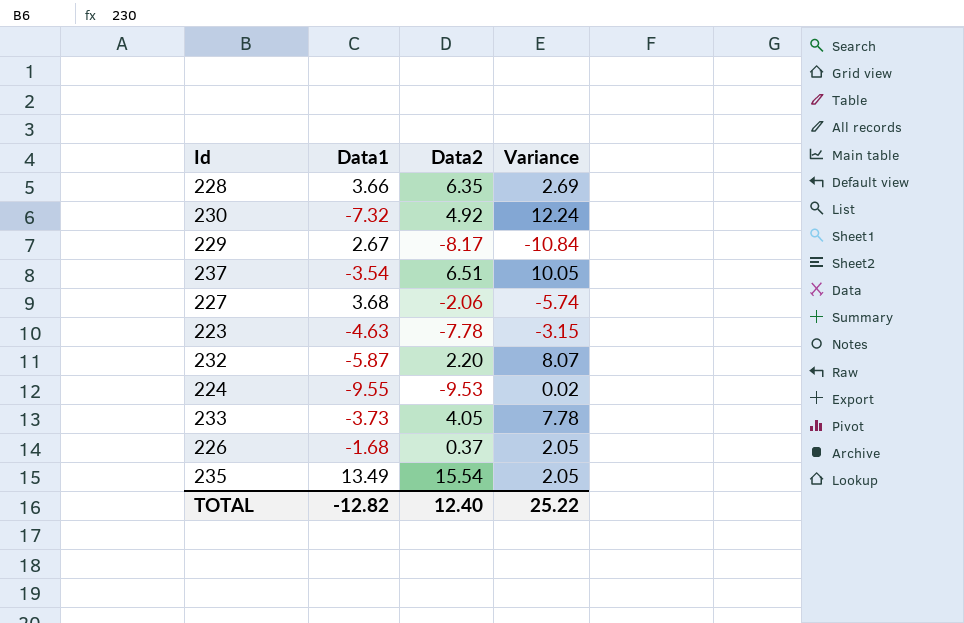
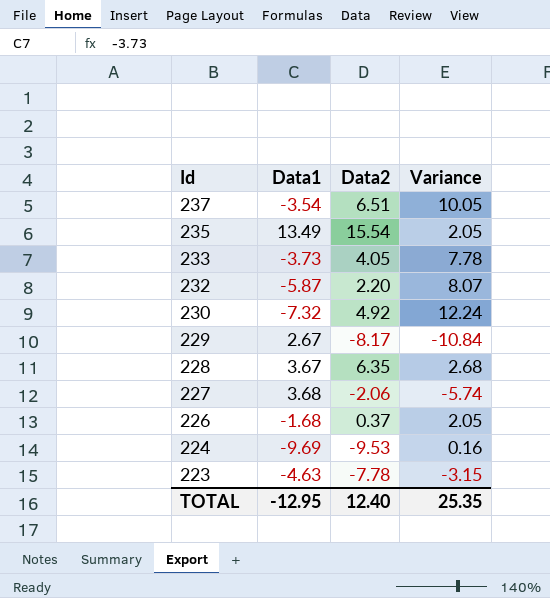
row order: none -> Id descending
228 | Data1: 3.66 -> 3.67
228 | Variance: 2.69 -> 2.68
224 | Data1: -9.55 -> -9.69
224 | Variance: 0.02 -> 0.16
TOTAL | Data1: -12.82 -> -12.95
TOTAL | Variance: 25.22 -> 25.35

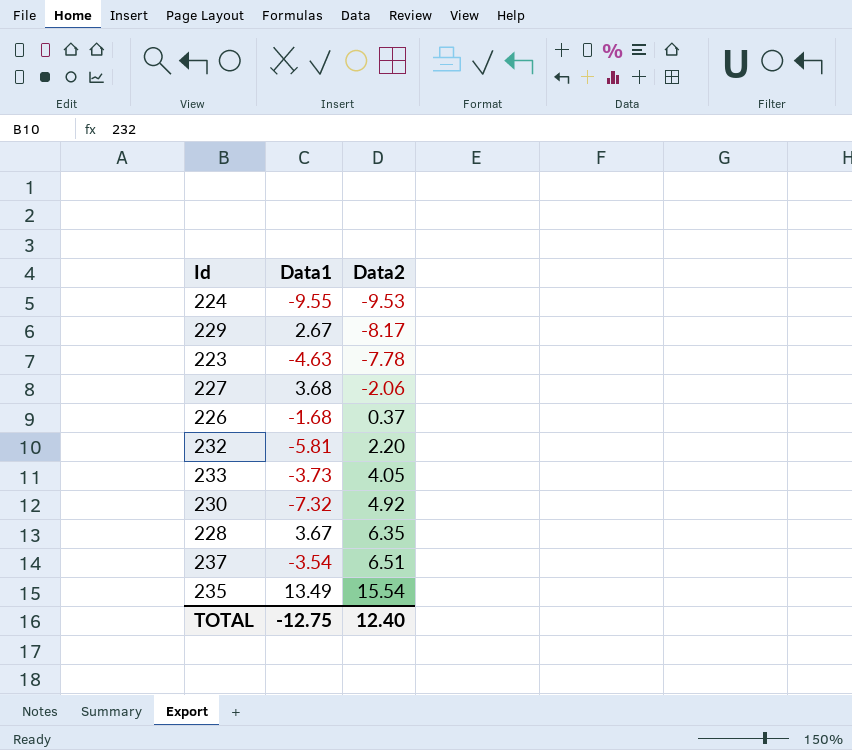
row order: Id descending -> Data2 ascending
column Variance | formula: [Data2] - [Data1] -> none
224 | Data1: -9.69 -> -9.55
232 | Data1: -5.87 -> -5.81
TOTAL | Data1: -12.95 -> -12.75

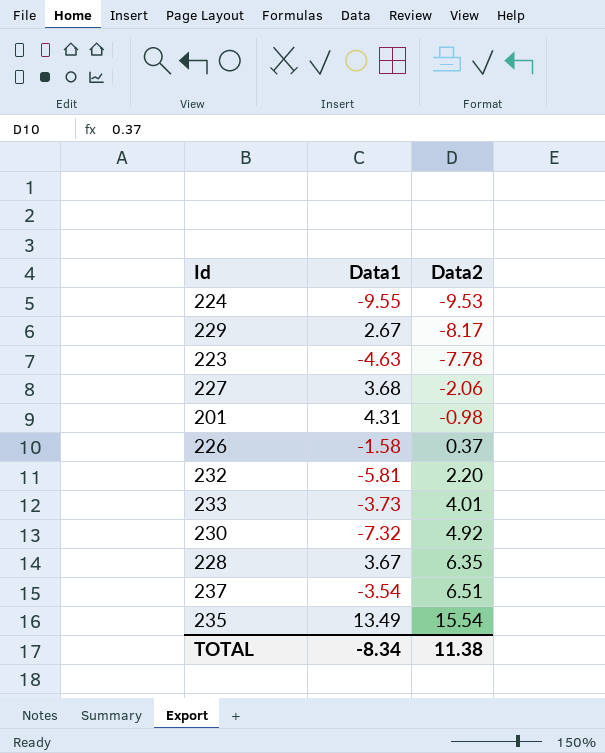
row 201: none -> 4.31 | -0.98
226 | Data1: -1.68 -> -1.58
233 | Data2: 4.05 -> 4.01
TOTAL | Data1: -12.75 -> -8.34
TOTAL | Data2: 12.40 -> 11.38

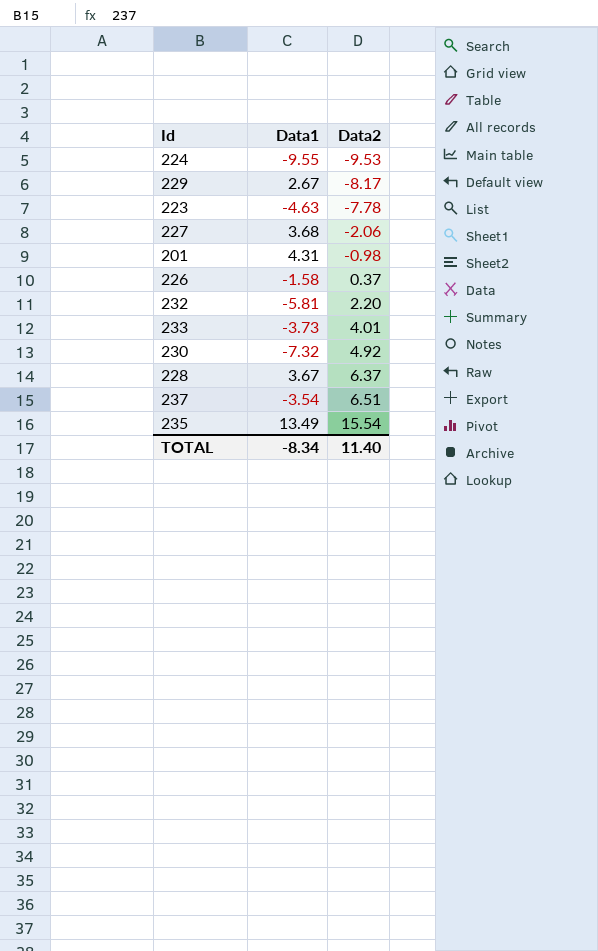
228 | Data2: 6.35 -> 6.37
TOTAL | Data2: 11.38 -> 11.40

